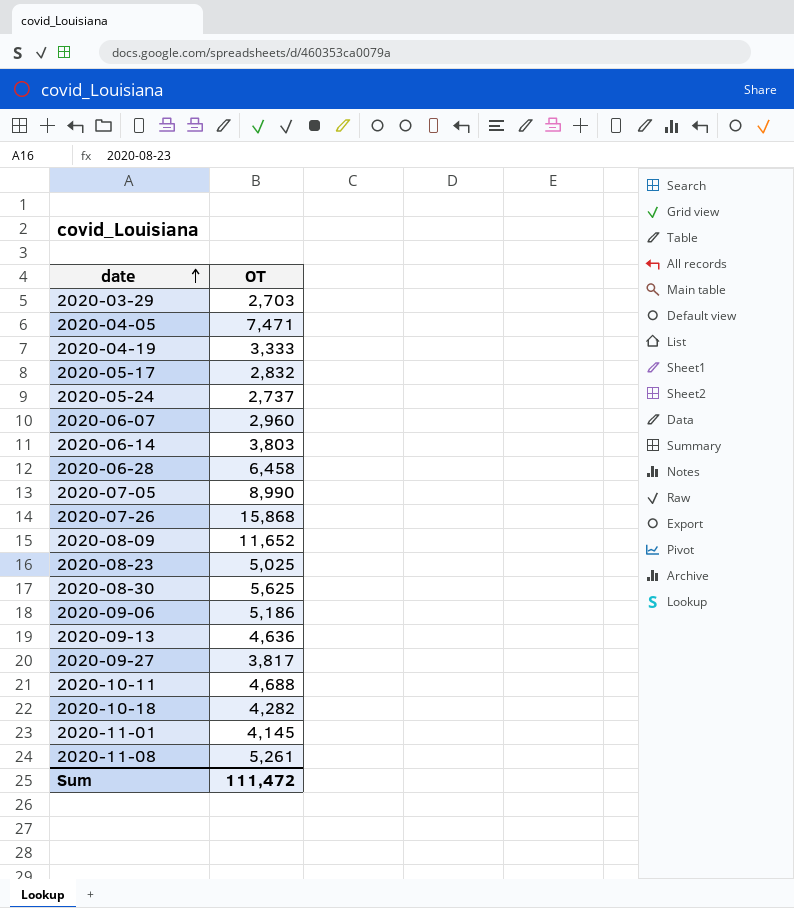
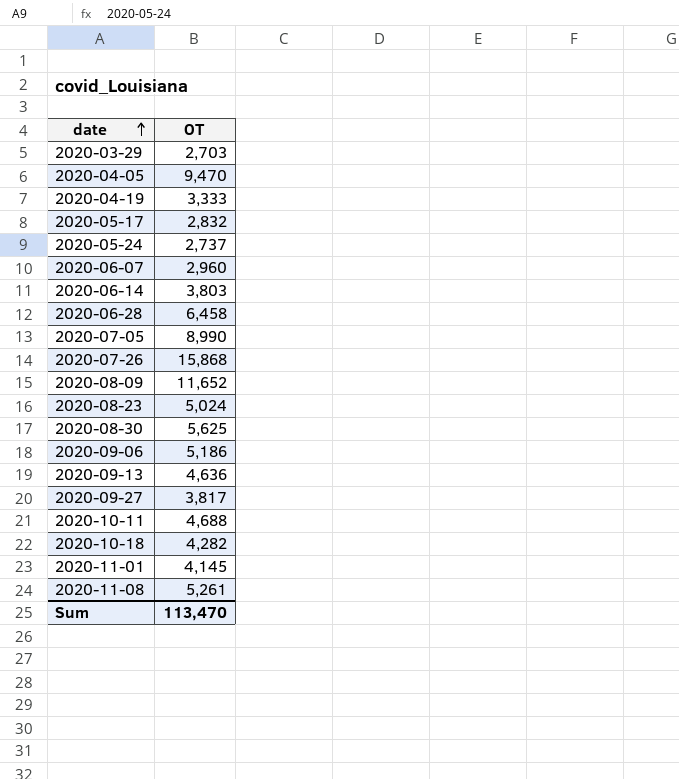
2020-04-05 | OT: 7,471 -> 9,470
2020-08-23 | OT: 5,025 -> 5,024
Sum | OT: 111,472 -> 113,470

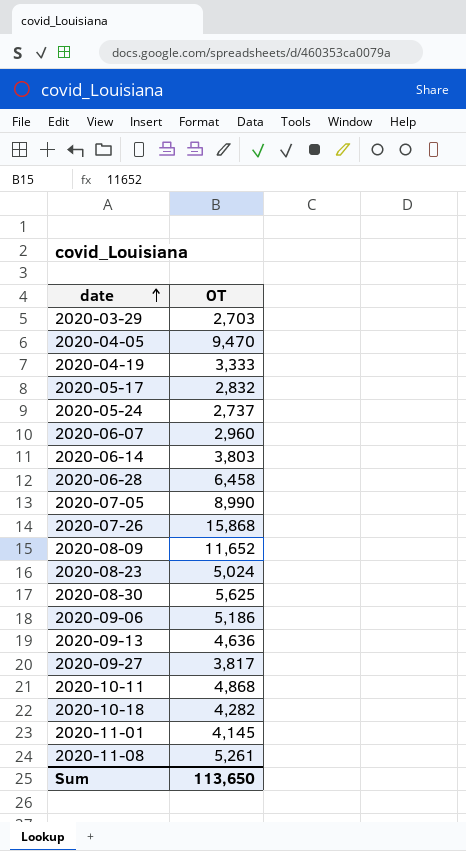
2020-10-11 | OT: 4,688 -> 4,868
Sum | OT: 113,470 -> 113,650

